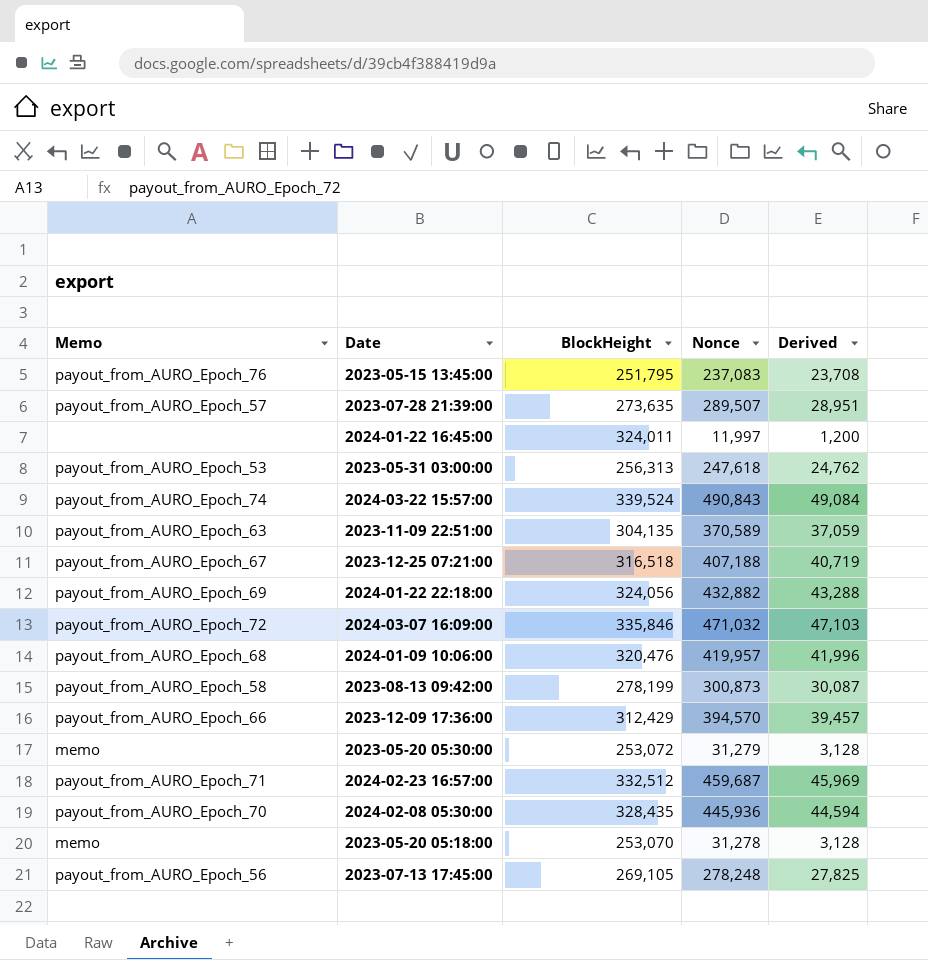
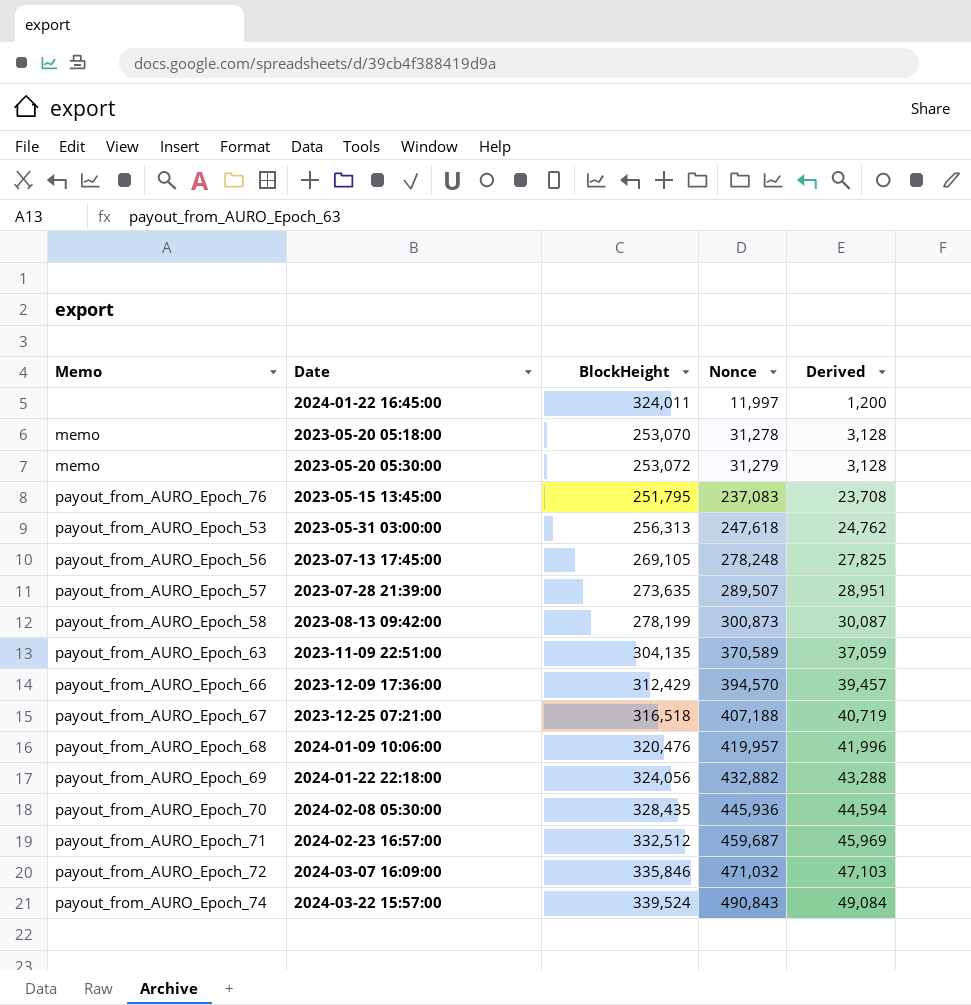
row order: none -> Nonce ascending

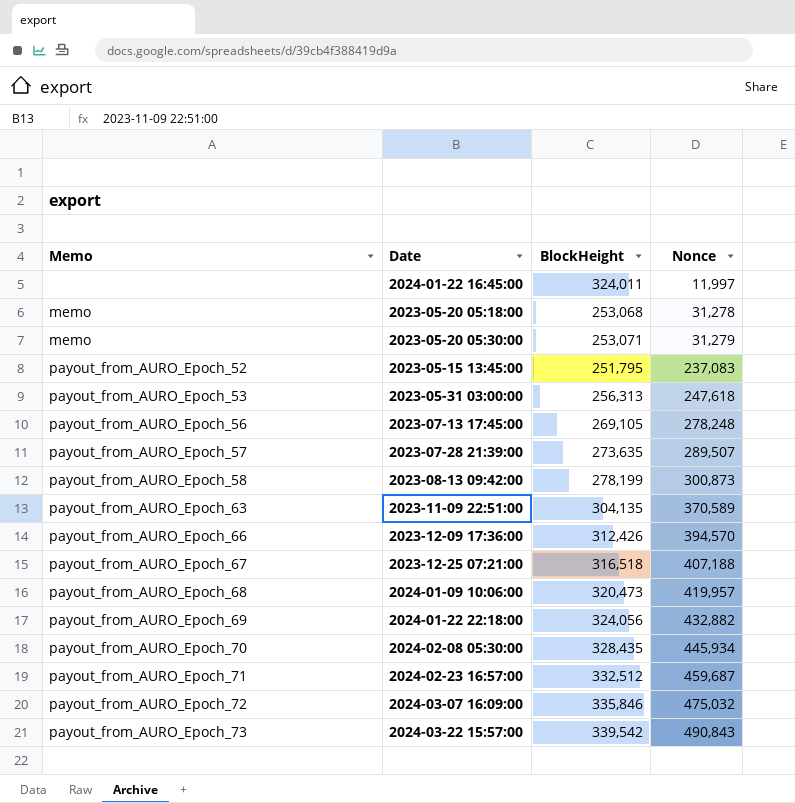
column Derived | formula: [Nonce] * 0.1 -> none
2023-05-20 05:18:00 | BlockHeight: 253,070 -> 253,068
2023-05-20 05:30:00 | BlockHeight: 253,072 -> 253,071
2023-05-15 13:45:00 | Memo: payout_from_AURO_Epoch_76 -> payout_from_AURO_Epoch_52
2023-12-09 17:36:00 | BlockHeight: 312,429 -> 312,426
2024-01-09 10:06:00 | BlockHeight: 320,476 -> 320,473
2024-02-08 05:30:00 | Nonce: 445,936 -> 445,934
2024-03-07 16:09:00 | Nonce: 471,032 -> 475,032
2024-03-22 15:57:00 | Memo: payout_from_AURO_Epoch_74 -> payout_from_AURO_Epoch_73
2024-03-22 15:57:00 | BlockHeight: 339,524 -> 339,542

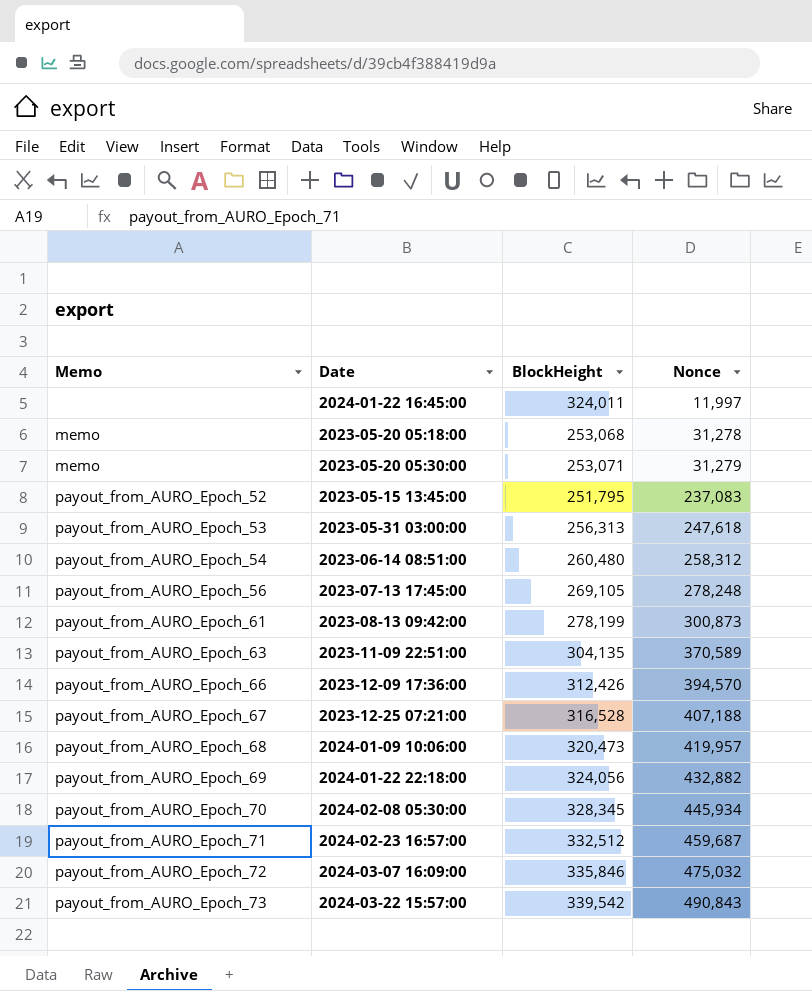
row 2023-07-28 21:39:00: payout_from_AURO_Epoch_57 | 273,635 | 289,507 -> none
row 2023-06-14 08:51:00: none -> payout_from_AURO_Epoch_54 | 260,480 | 258,312
2023-08-13 09:42:00 | Memo: payout_from_AURO_Epoch_58 -> payout_from_AURO_Epoch_61
2023-12-25 07:21:00 | BlockHeight: 316,518 -> 316,528
2024-02-08 05:30:00 | BlockHeight: 328,435 -> 328,345

